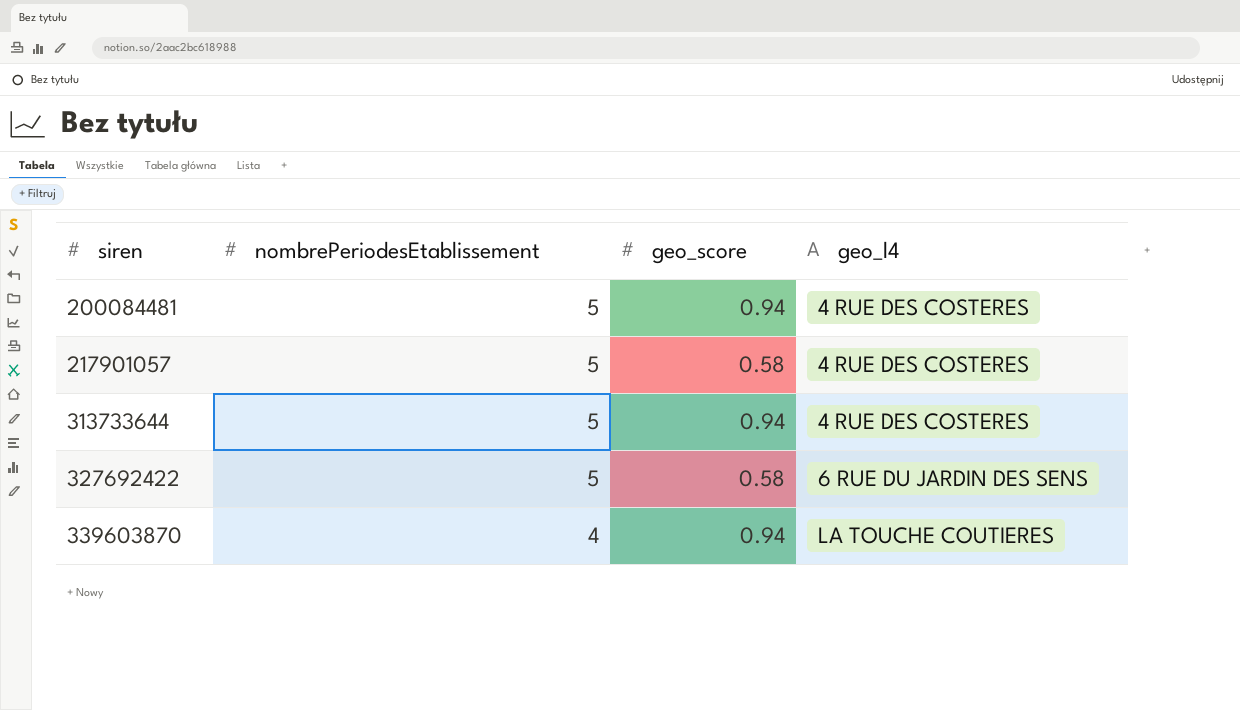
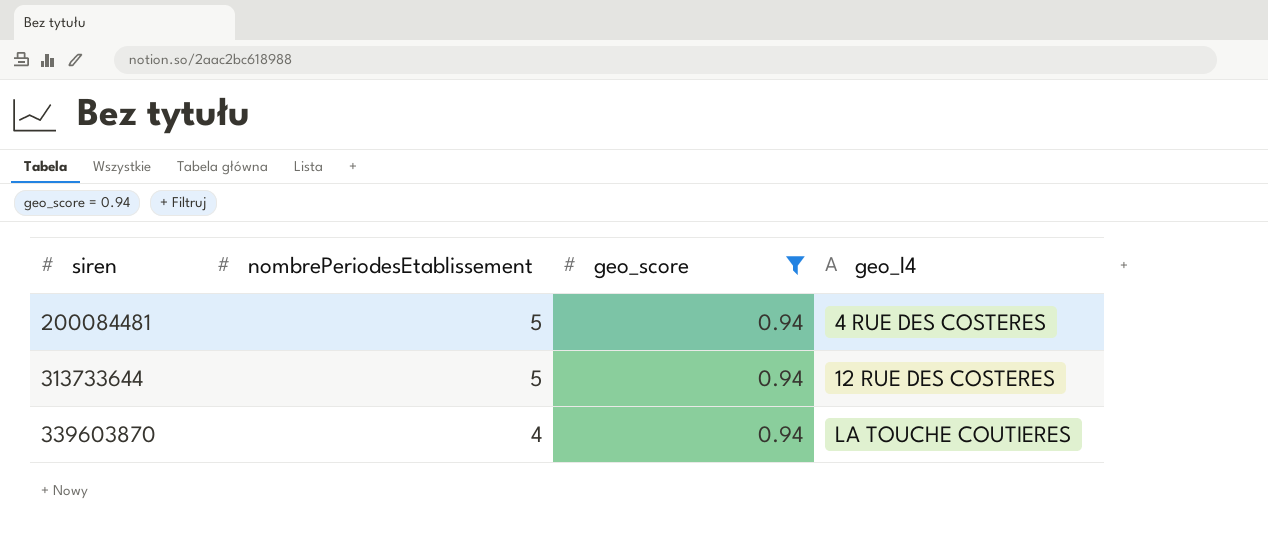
filter: none -> geo_score = 0.94
313733644 | geo_l4: 4 RUE DES COSTERES -> 12 RUE DES COSTERES

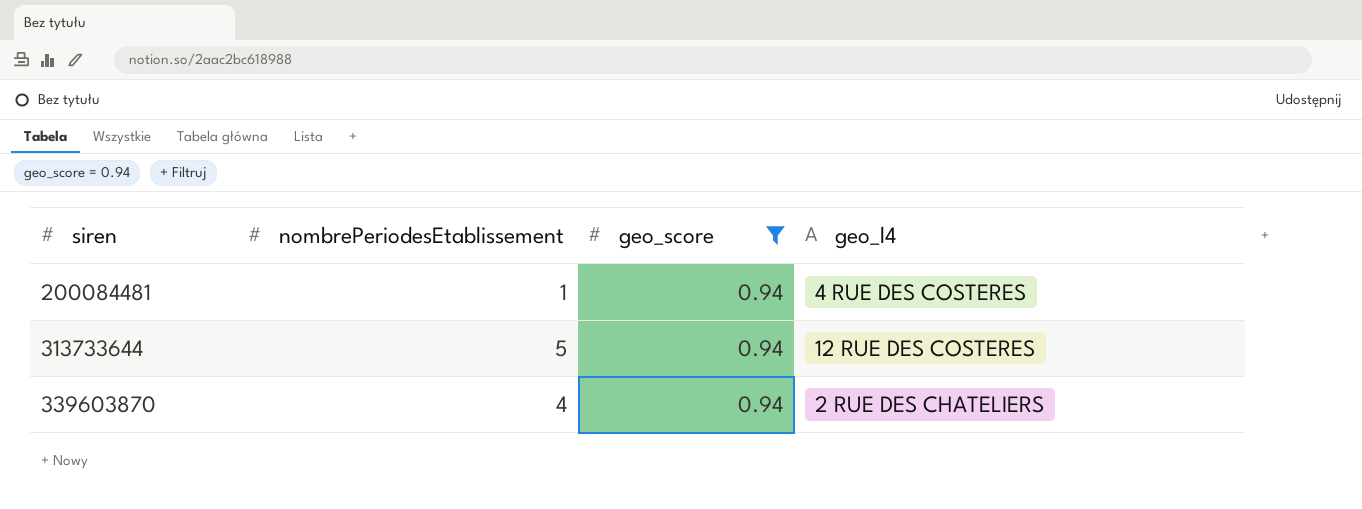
200084481 | nombrePeriodesEtablissement: 5 -> 1
339603870 | geo_l4: LA TOUCHE COUTIERES -> 2 RUE DES CHATELIERS

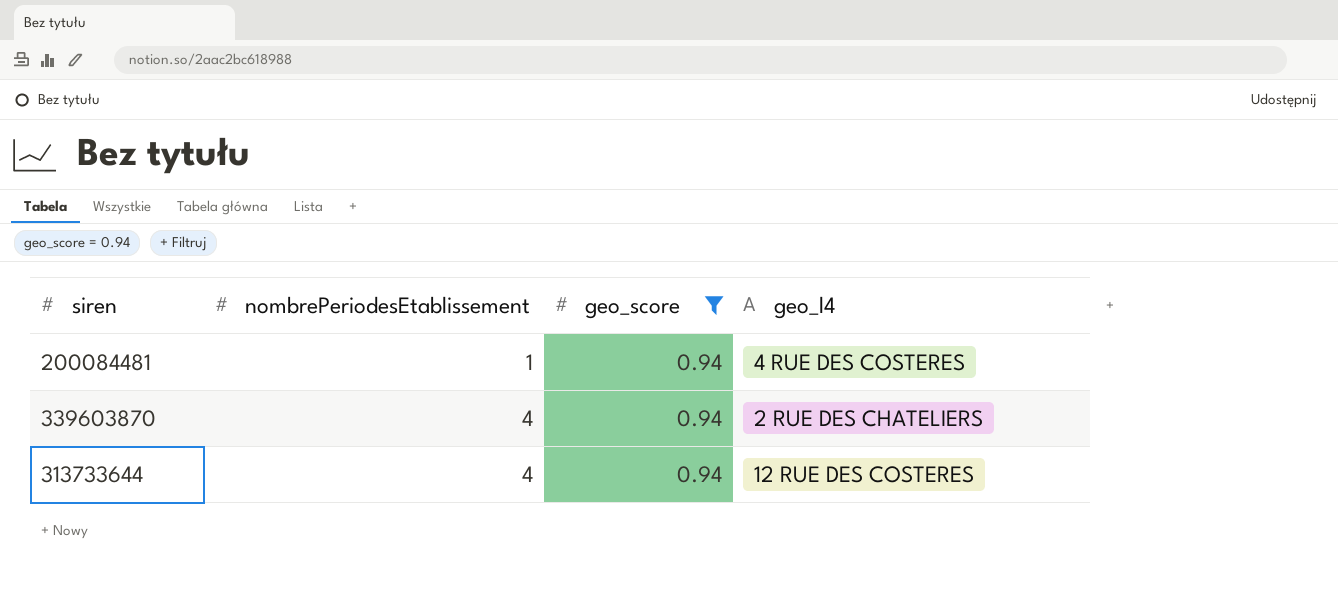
row order: siren ascending -> nombrePeriodesEtablissement ascending
313733644 | nombrePeriodesEtablissement: 5 -> 4

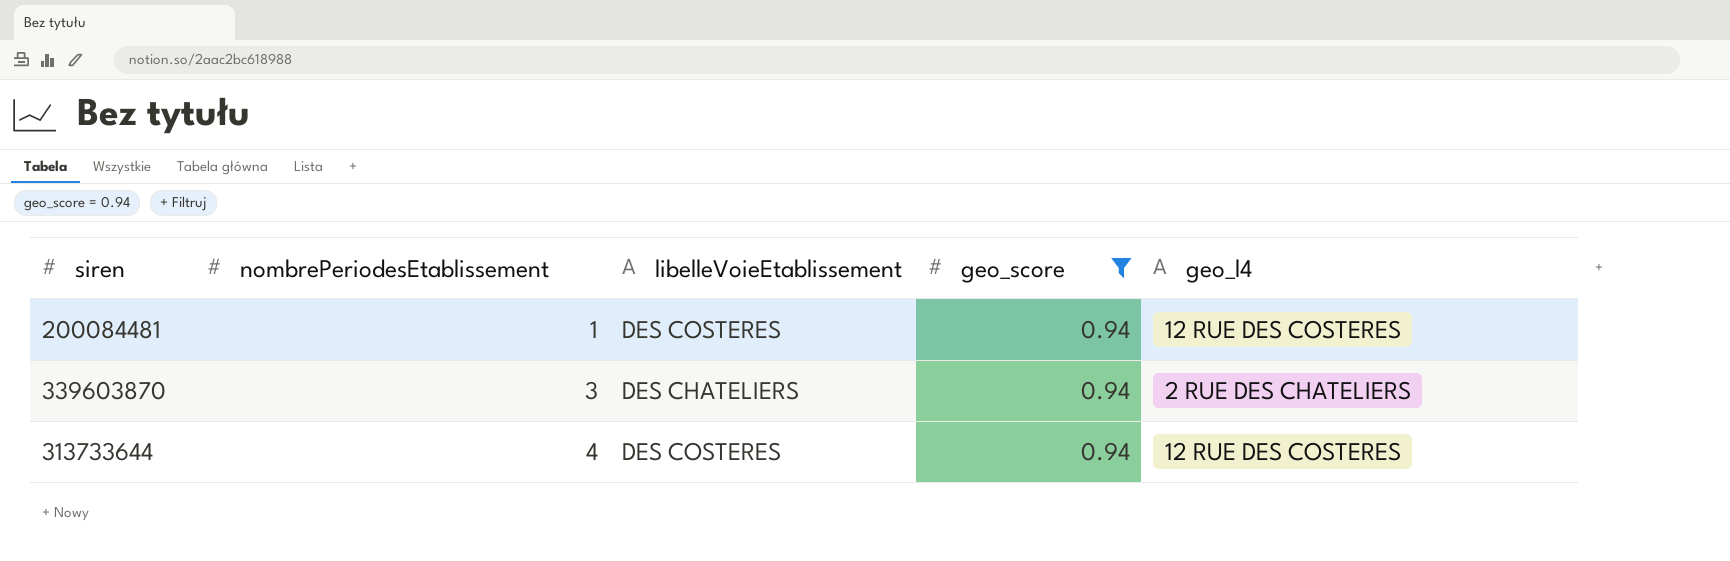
column libelleVoieEtablissement | position: none -> 3
200084481 | geo_l4: 4 RUE DES COSTERES -> 12 RUE DES COSTERES
339603870 | nombrePeriodesEtablissement: 4 -> 3

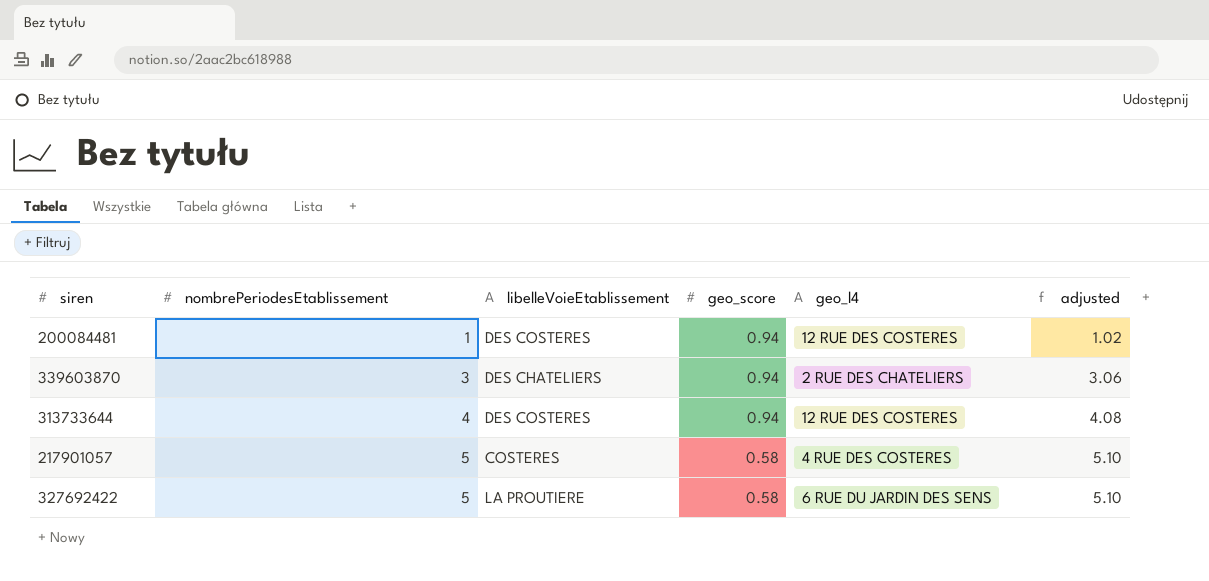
filter: geo_score = 0.94 -> none
column adjusted | formula: none -> [nombrePeriodesEtablissement] * 1.02

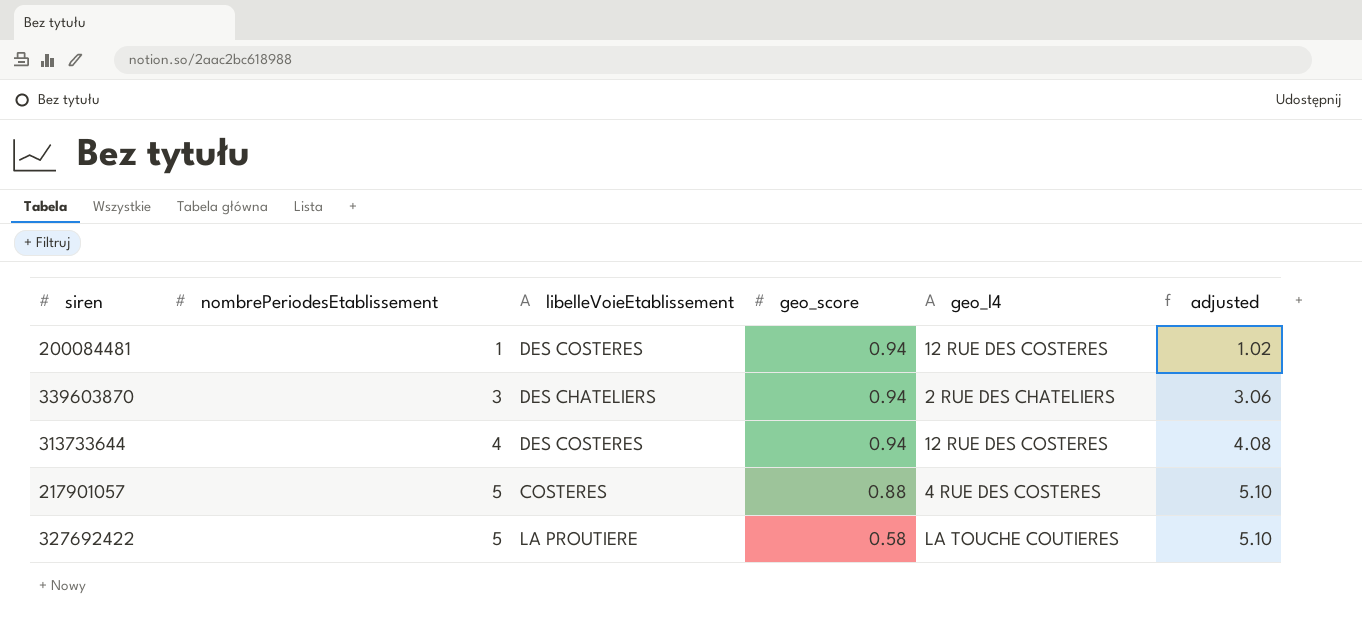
217901057 | geo_score: 0.58 -> 0.88
327692422 | geo_l4: 6 RUE DU JARDIN DES SENS -> LA TOUCHE COUTIERES

